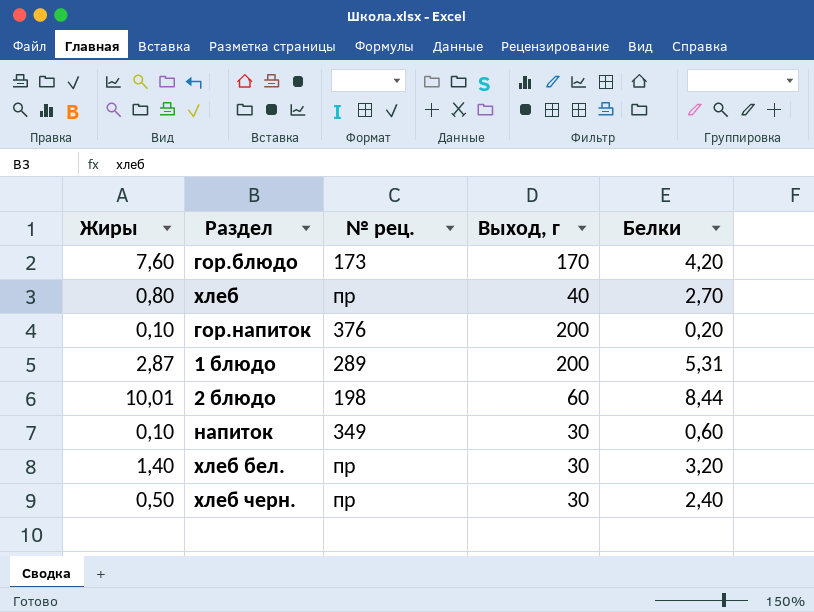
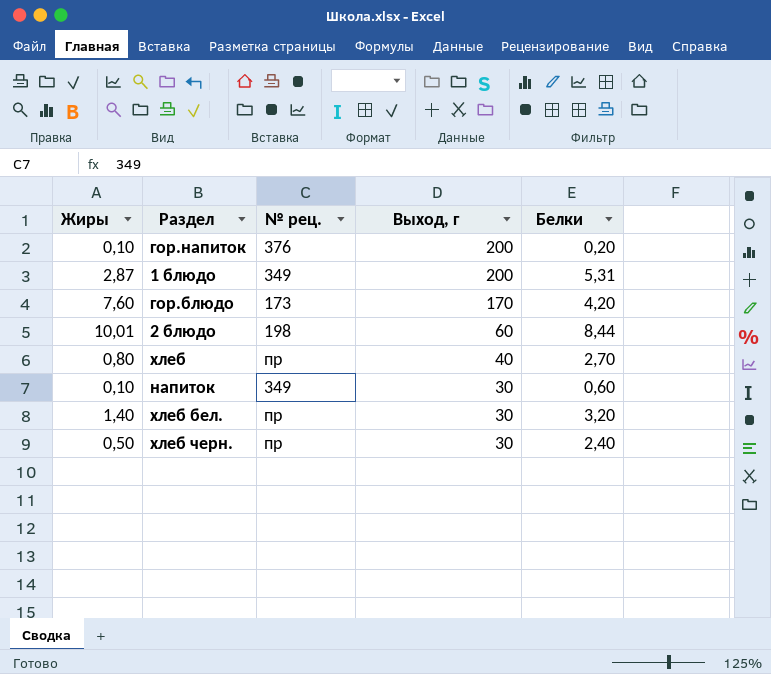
row order: none -> Выход, г descending
1 блюдо | № рец.: 289 -> 349

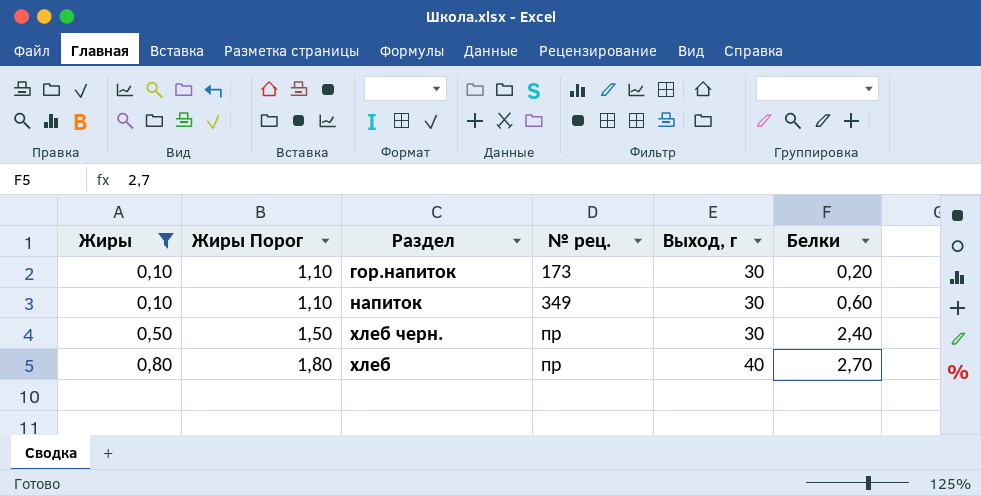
filter: none -> Жиры <= 0,80
row order: Выход, г descending -> Жиры ascending
column Жиры Порог | formula: none -> [Жиры] + 1
гор.напиток | № рец.: 376 -> 173
гор.напиток | Выход, г: 200 -> 30

